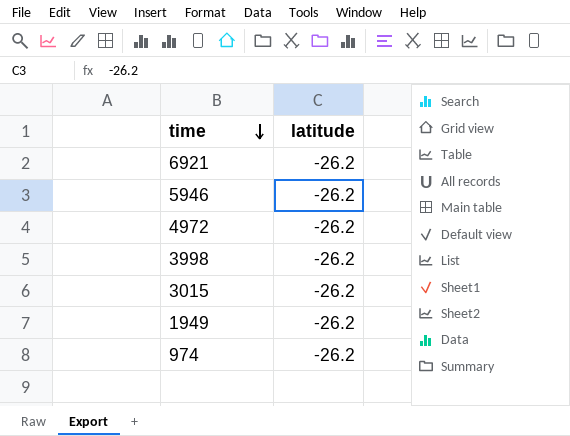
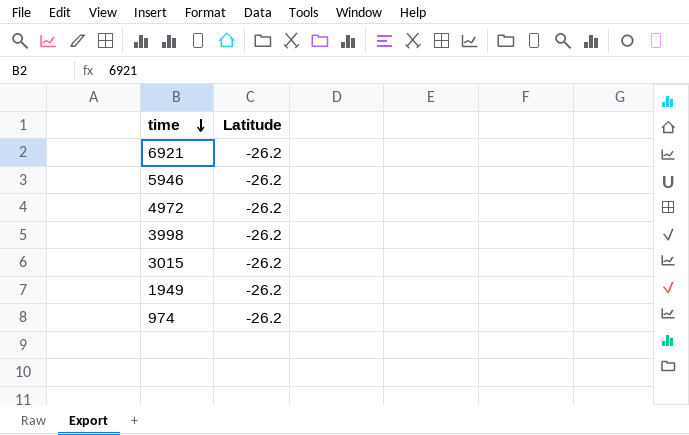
column name: latitude -> Latitude

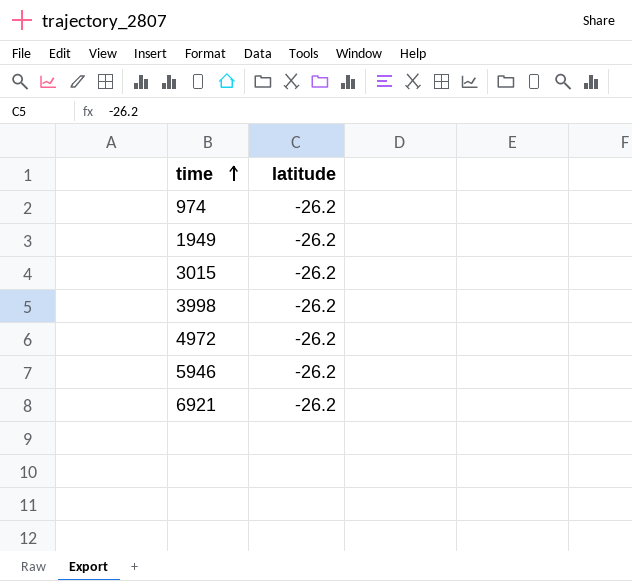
row order: time descending -> time ascending
column name: Latitude -> latitude

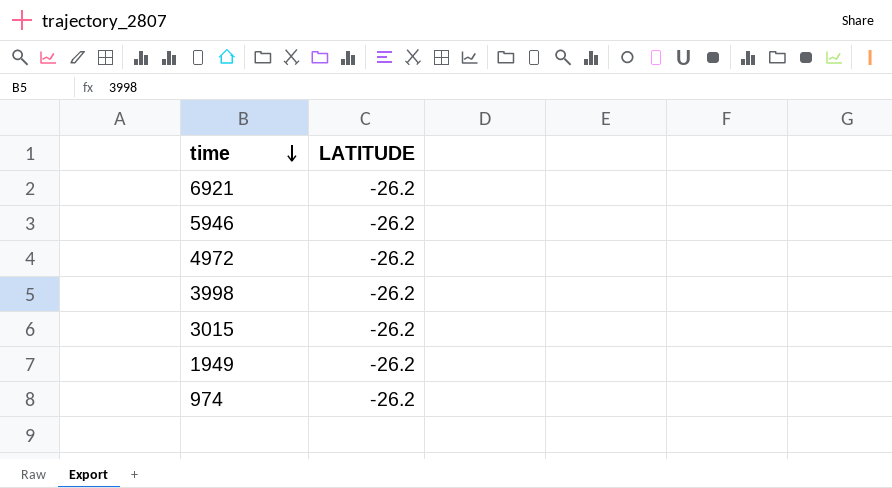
row order: time ascending -> time descending
column name: latitude -> LATITUDE

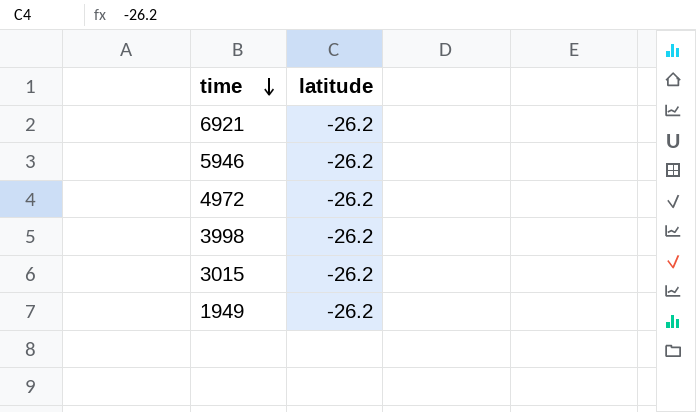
column name: LATITUDE -> latitude
row 974: -26.2 -> none

